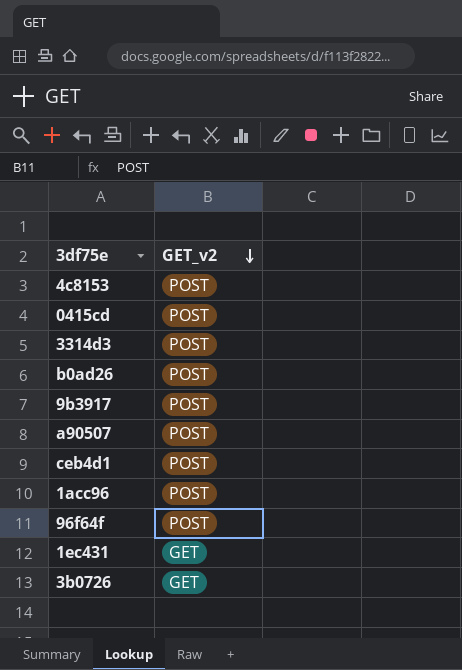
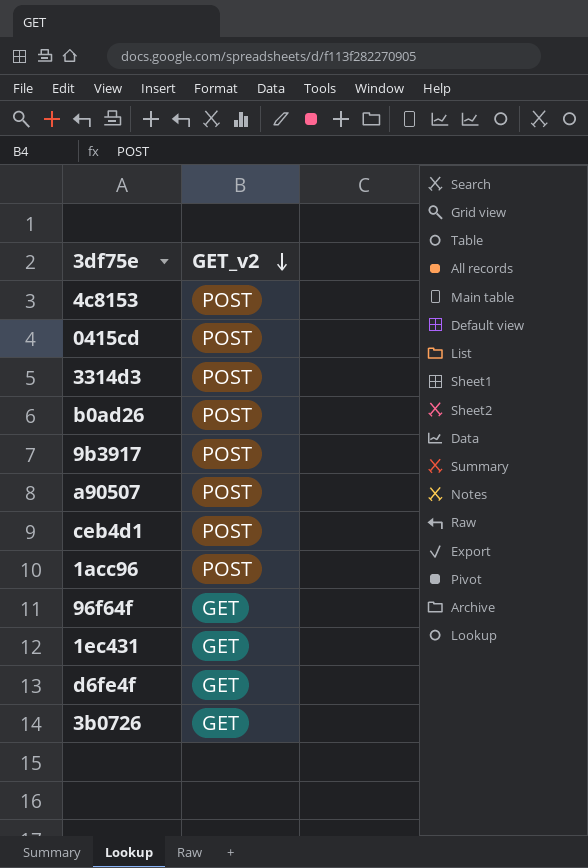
96f64f | GET_v2: POST -> GET
row d6fe4f: none -> GET

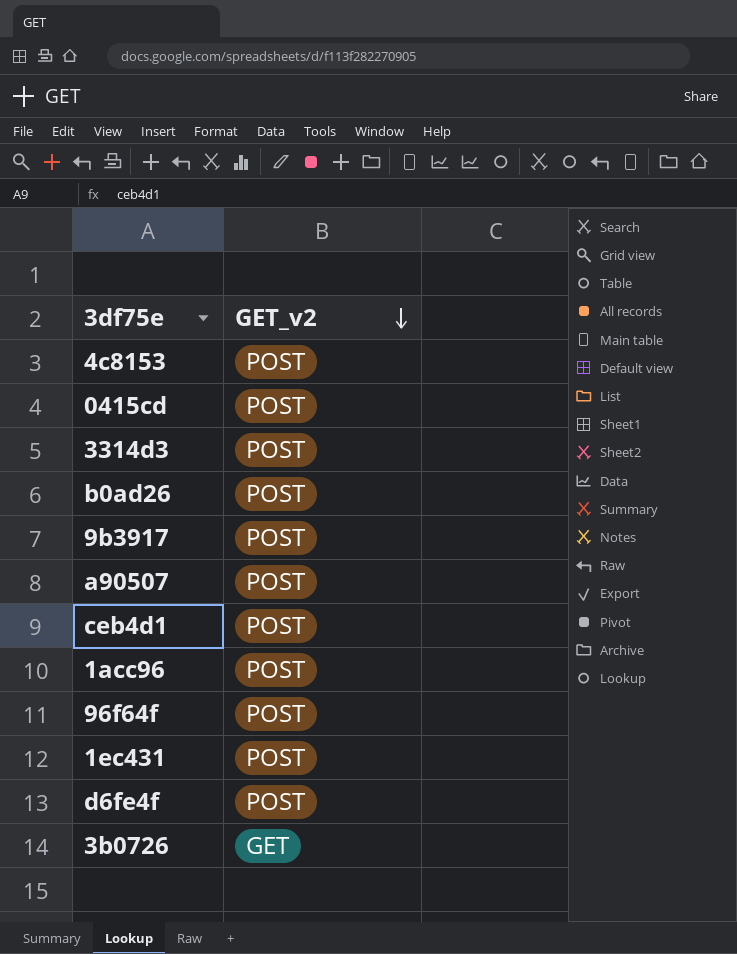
96f64f | GET_v2: GET -> POST
1ec431 | GET_v2: GET -> POST
d6fe4f | GET_v2: GET -> POST

